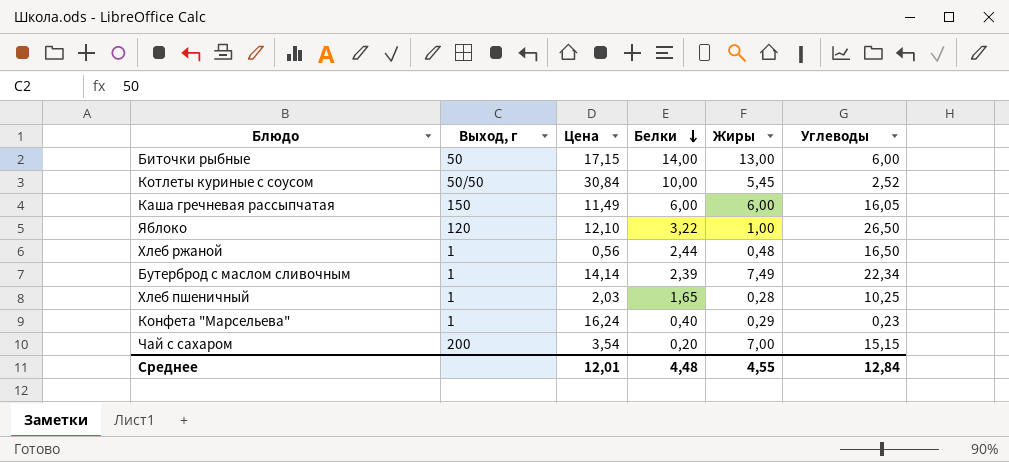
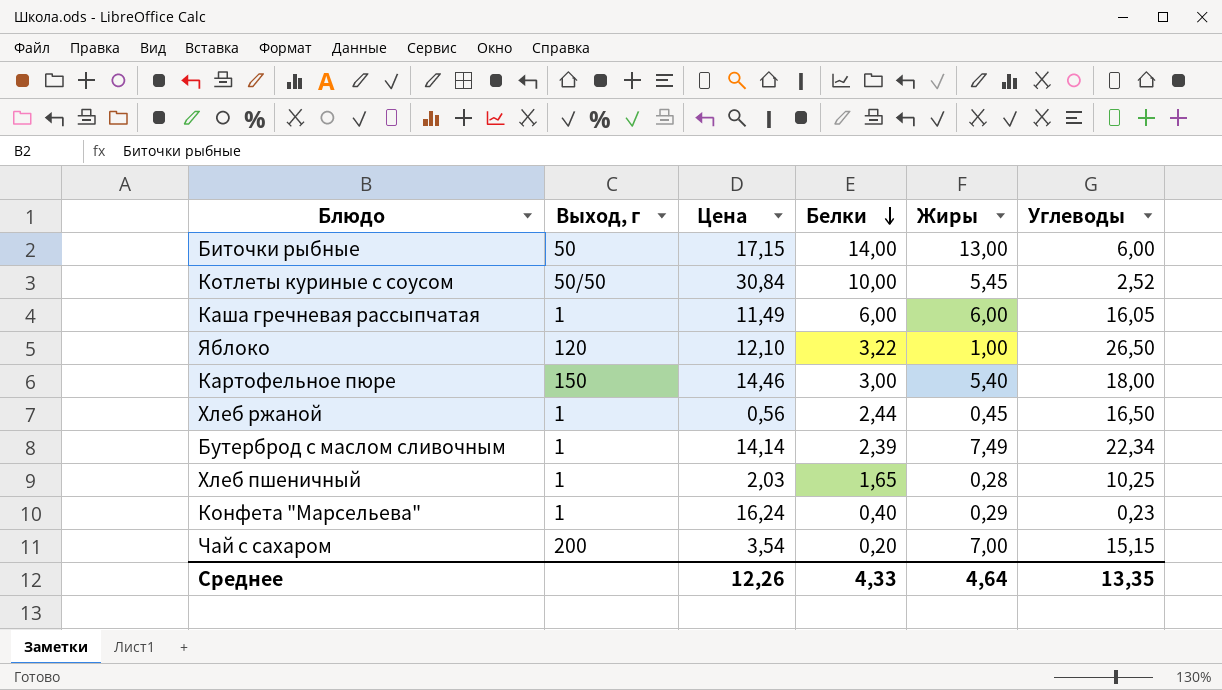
Каша гречневая рассыпчатая | Выход, г: 150 -> 1
row Картофельное пюре: none -> 150 | 14,46 | 3,00 | 5,40 | 18,00
Хлеб ржаной | Жиры: 0,48 -> 0,45
Среднее | Цена: 12,01 -> 12,26
Среднее | Белки: 4,48 -> 4,33
Среднее | Жиры: 4,55 -> 4,64
Среднее | Углеводы: 12,84 -> 13,35

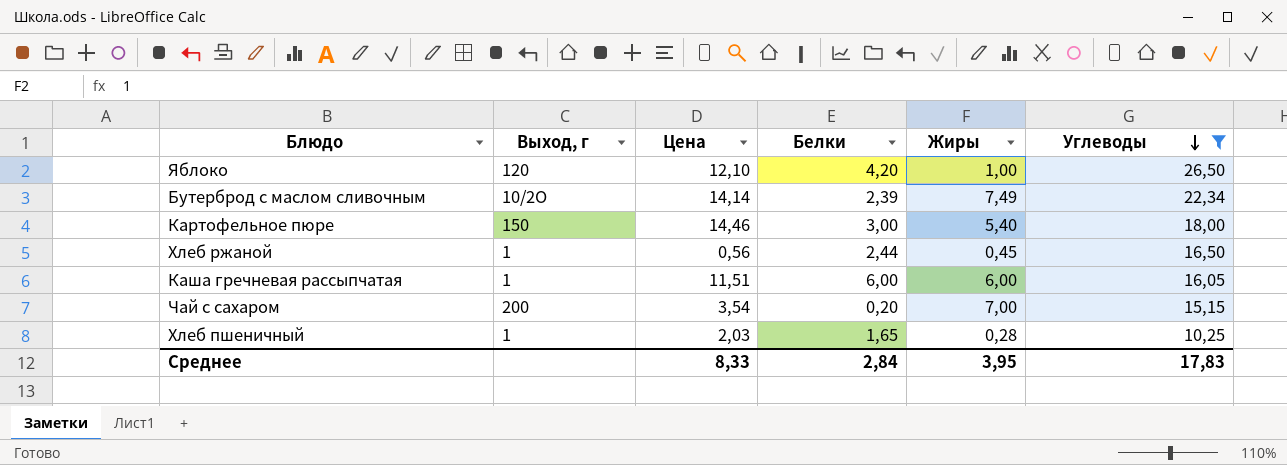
filter: none -> Углеводы >= 10,25
row order: Белки descending -> Углеводы descending
Яблоко | Белки: 3,22 -> 4,20
Бутерброд с маслом сливочным | Выход, г: 1 -> 10/2О
Каша гречневая рассыпчатая | Цена: 11,49 -> 11,51
Среднее | Цена: 12,26 -> 8,33
Среднее | Белки: 4,33 -> 2,84
Среднее | Жиры: 4,64 -> 3,95
Среднее | Углеводы: 13,35 -> 17,83

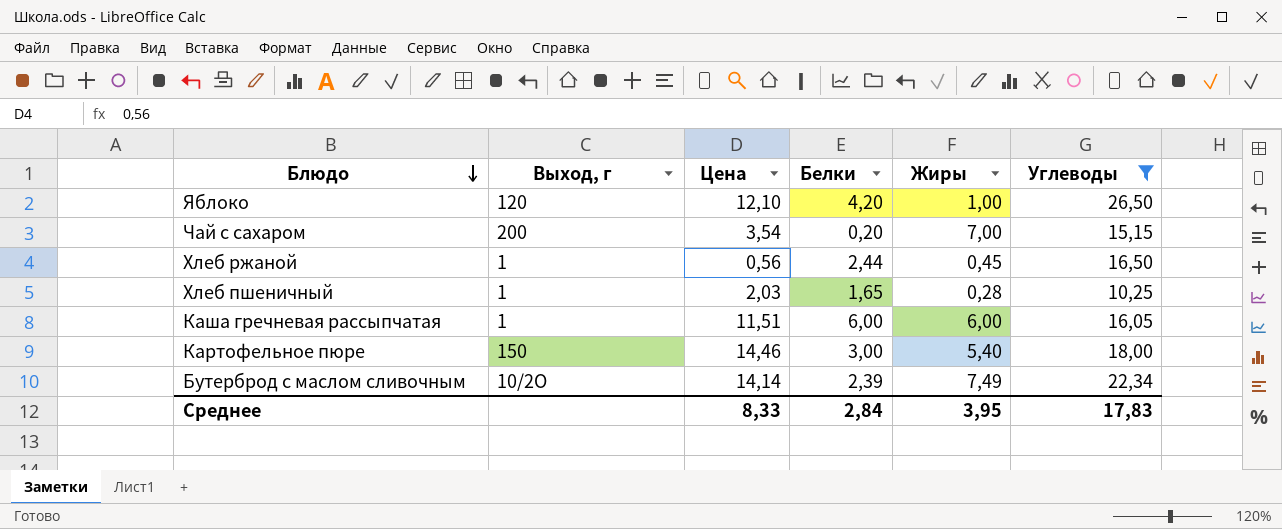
row order: Углеводы descending -> Блюдо descending

